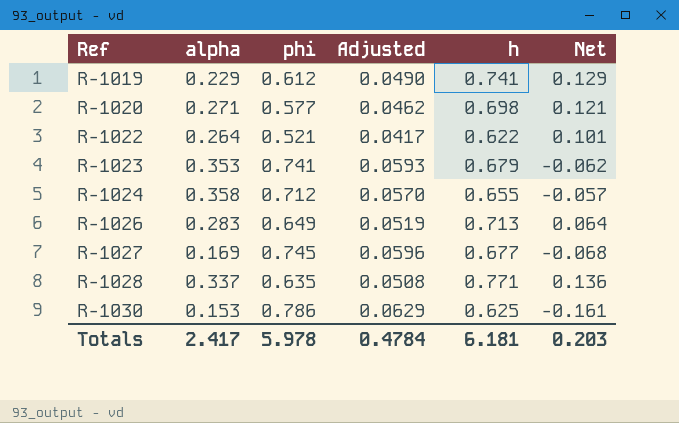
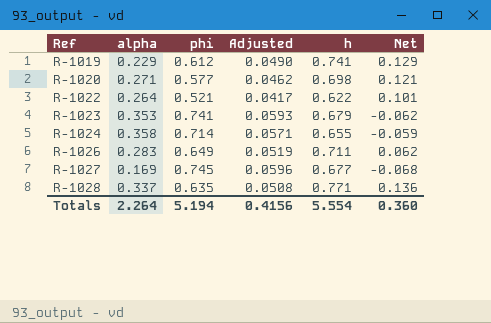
row R-1030: 0.153 | 0.786 | 0.0629 | 0.625 | -0.161 -> none
R-1024 | phi: 0.712 -> 0.714
R-1024 | Adjusted: 0.0570 -> 0.0571
R-1024 | Net: -0.057 -> -0.059
R-1026 | h: 0.713 -> 0.711
R-1026 | Net: 0.064 -> 0.062
Totals | alpha: 2.417 -> 2.264
Totals | phi: 5.978 -> 5.194
Totals | Adjusted: 0.4784 -> 0.4156
Totals | h: 6.181 -> 5.554
Totals | Net: 0.203 -> 0.360

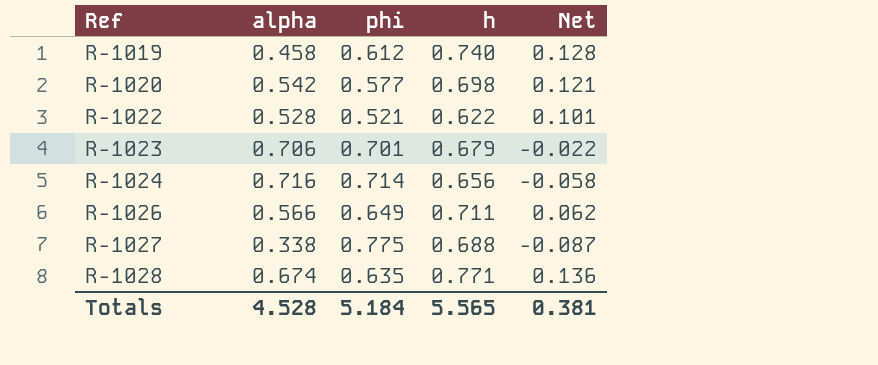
column Adjusted | formula: [phi] * 0.08 -> none
R-1019 | alpha: 0.229 -> 0.458
R-1019 | h: 0.741 -> 0.740
R-1019 | Net: 0.129 -> 0.128
R-1020 | alpha: 0.271 -> 0.542
R-1022 | alpha: 0.264 -> 0.528
R-1023 | alpha: 0.353 -> 0.706
R-1023 | phi: 0.741 -> 0.701
R-1023 | Net: -0.062 -> -0.022
R-1024 | alpha: 0.358 -> 0.716
R-1024 | h: 0.655 -> 0.656
R-1024 | Net: -0.059 -> -0.058
R-1026 | alpha: 0.283 -> 0.566
R-1027 | alpha: 0.169 -> 0.338
R-1027 | phi: 0.745 -> 0.775
R-1027 | h: 0.677 -> 0.688
R-1027 | Net: -0.068 -> -0.087
R-1028 | alpha: 0.337 -> 0.674
Totals | alpha: 2.264 -> 4.528
Totals | phi: 5.194 -> 5.184
Totals | h: 5.554 -> 5.565
Totals | Net: 0.360 -> 0.381

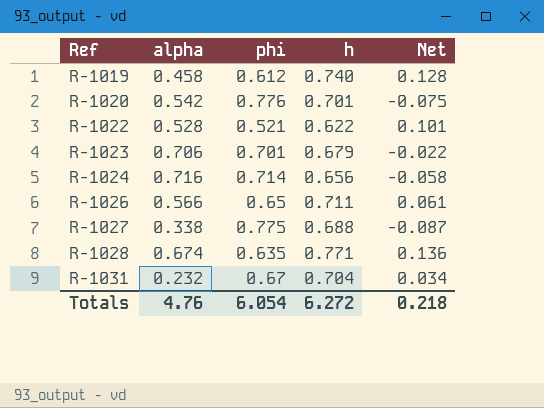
R-1020 | phi: 0.577 -> 0.776
R-1020 | h: 0.698 -> 0.701
R-1020 | Net: 0.121 -> -0.075
R-1026 | phi: 0.649 -> 0.65
R-1026 | Net: 0.062 -> 0.061
row R-1031: none -> 0.232 | 0.67 | 0.704 | 0.034
Totals | alpha: 4.528 -> 4.76
Totals | phi: 5.184 -> 6.054
Totals | h: 5.565 -> 6.272
Totals | Net: 0.381 -> 0.218

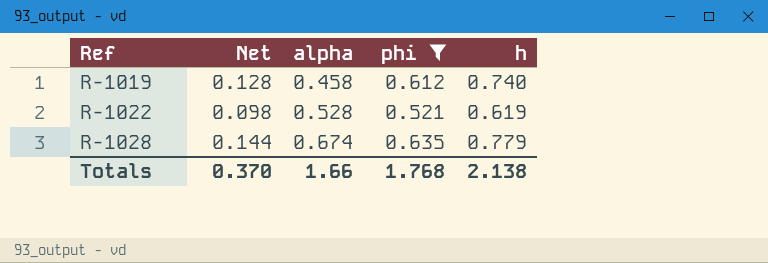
filter: none -> phi <= 0.635
column Net | position: 5 -> 2
R-1022 | Net: 0.101 -> 0.098
R-1022 | h: 0.622 -> 0.619
R-1028 | Net: 0.136 -> 0.144
R-1028 | h: 0.771 -> 0.779
Totals | Net: 0.218 -> 0.370
Totals | alpha: 4.76 -> 1.66
Totals | phi: 6.054 -> 1.768
Totals | h: 6.272 -> 2.138

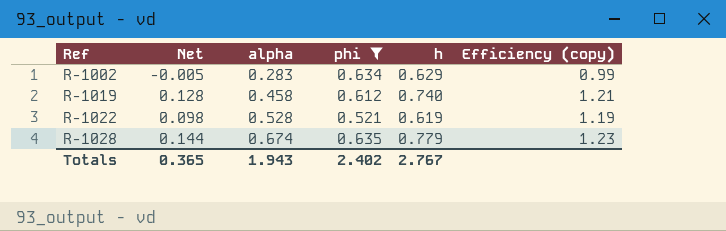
column Efficiency (copy) | formula: none -> [h] / [phi]
row R-1002: none -> -0.005 | 0.283 | 0.634 | 0.629 | 0.99
Totals | Net: 0.370 -> 0.365
Totals | alpha: 1.66 -> 1.943
Totals | phi: 1.768 -> 2.402
Totals | h: 2.138 -> 2.767

